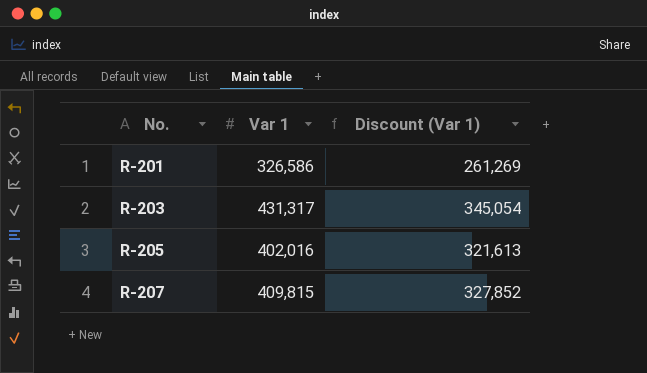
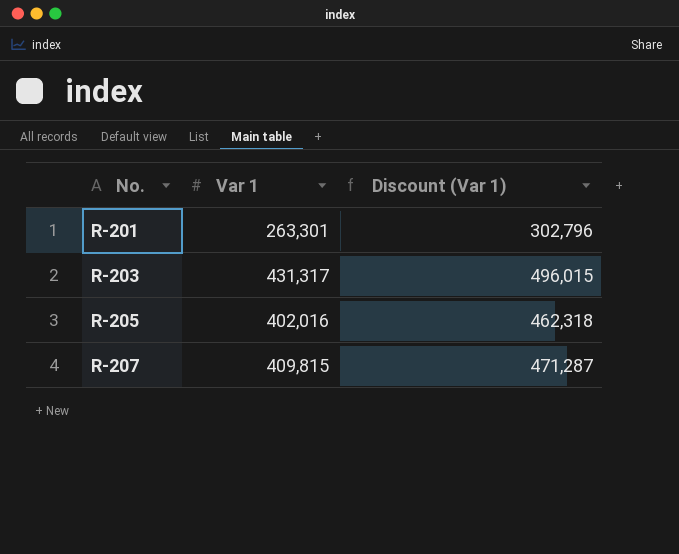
column Discount (Var 1) | formula: [Var 1] * 0.8 -> [Var 1] * 1.15
R-201 | Var 1: 326,586 -> 263,301

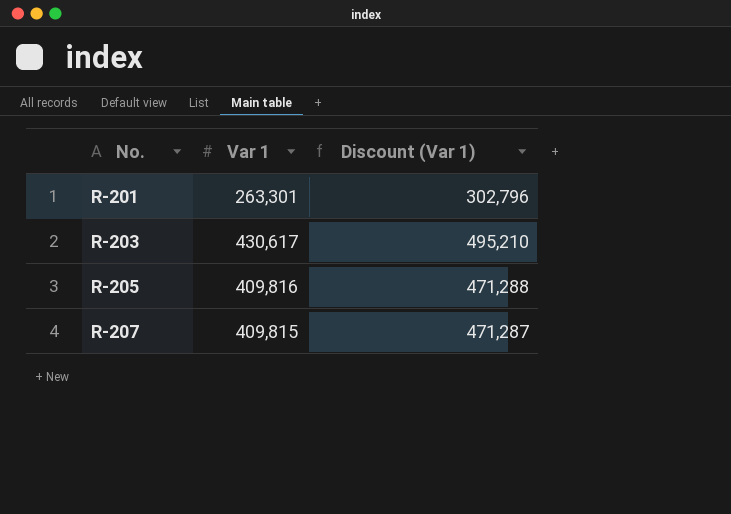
R-203 | Var 1: 431,317 -> 430,617
R-203 | Discount (Var 1): 496,015 -> 495,210
R-205 | Var 1: 402,016 -> 409,816
R-205 | Discount (Var 1): 462,318 -> 471,288

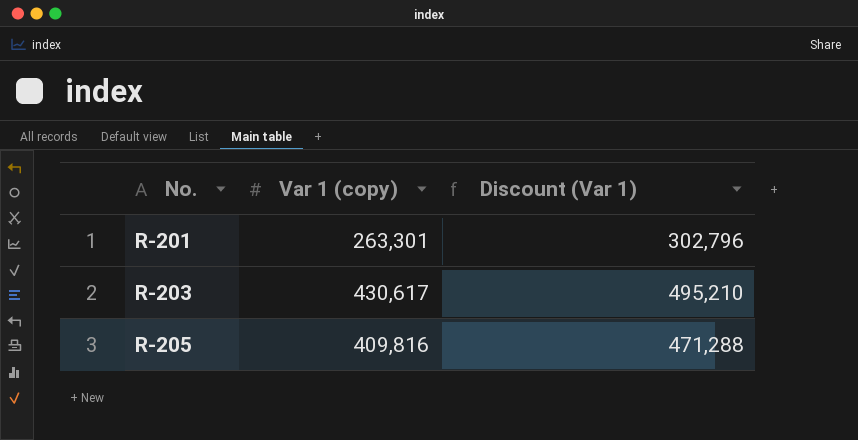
column name: Var 1 -> Var 1 (copy)
row R-207: 409,815 | 471,287 -> none

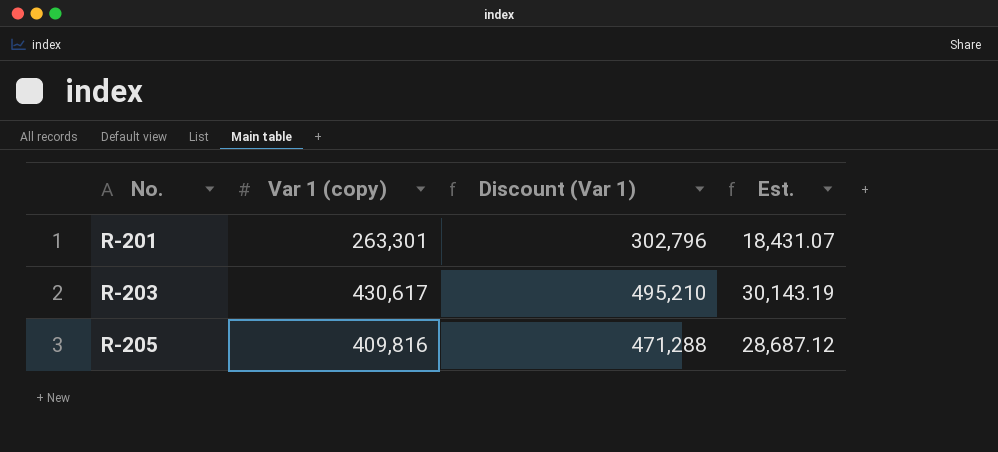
column Est. | formula: none -> [Var 1 (copy)] * 0.07

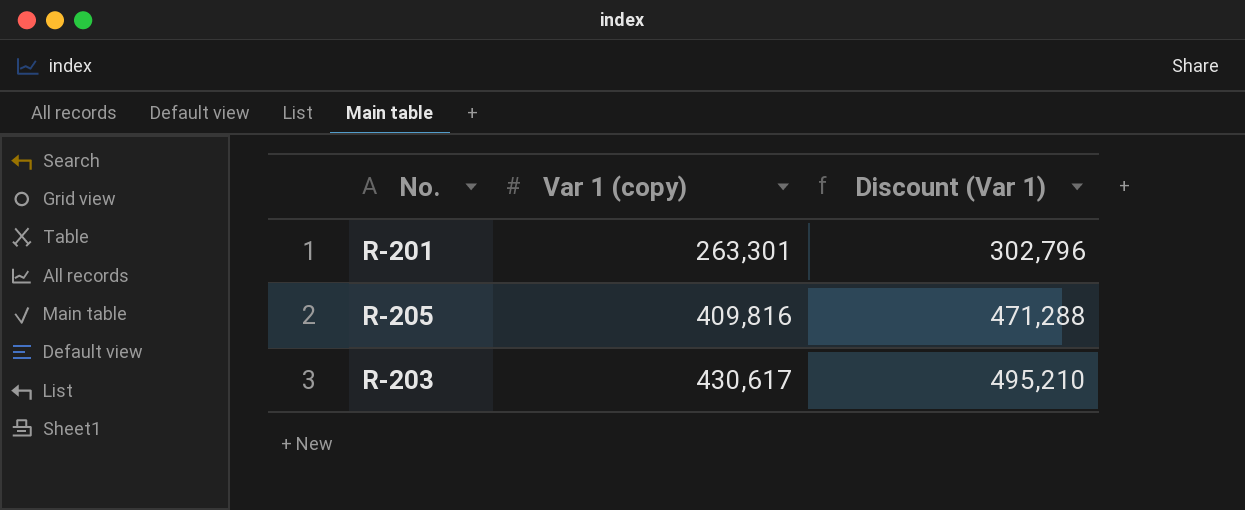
row order: No. ascending -> Var 1 (copy) ascending
column Est. | formula: [Var 1 (copy)] * 0.07 -> none

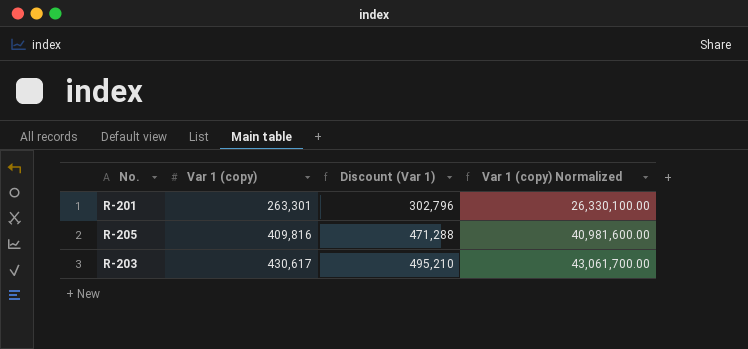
column Var 1 (copy) Normalized | formula: none -> [Var 1 (copy)] * 100

